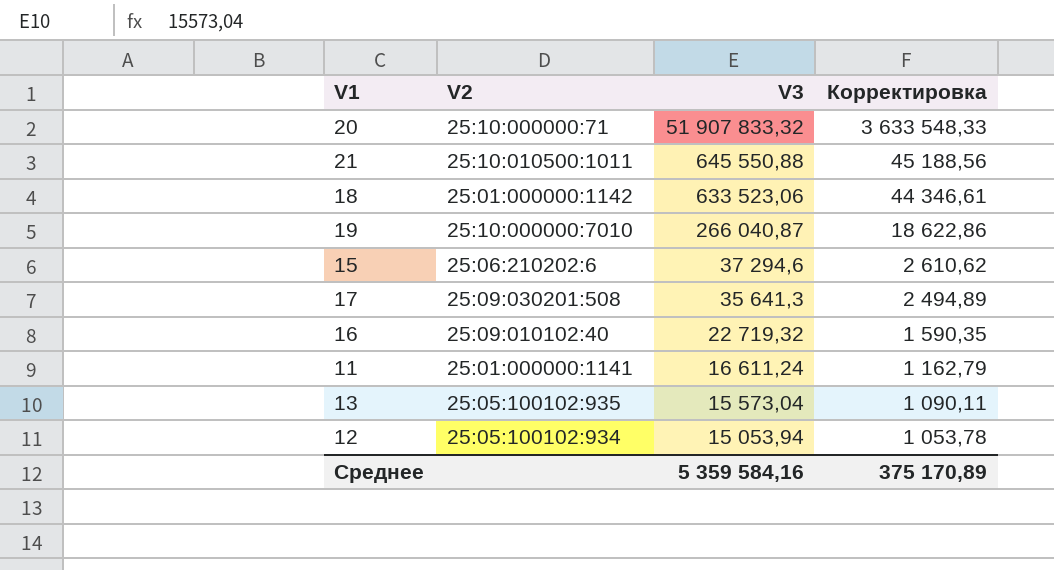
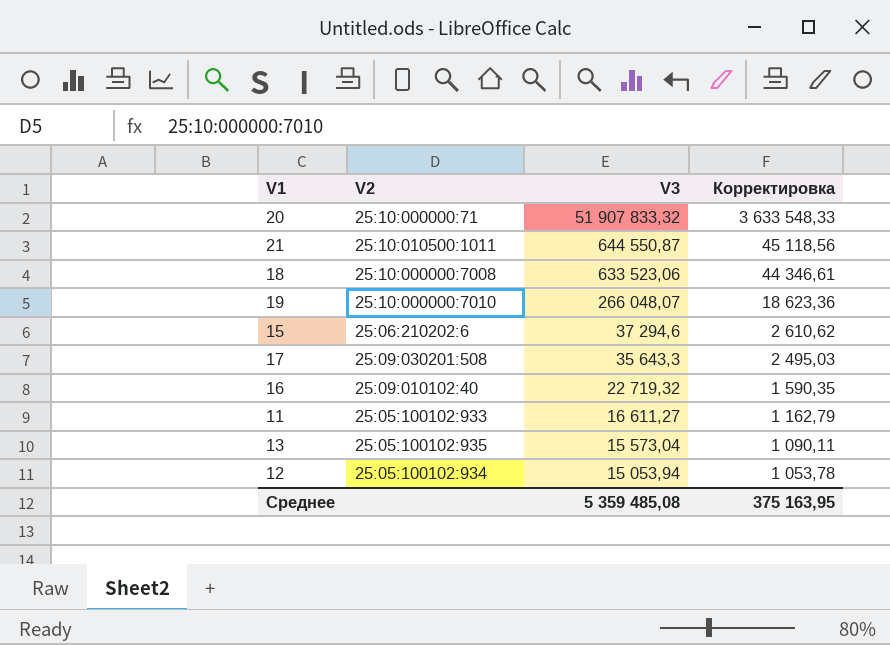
21 | V3: 645 550,88 -> 644 550,87
21 | Корректировка: 45 188,56 -> 45 118,56
18 | V2: 25:01:000000:1142 -> 25:10:000000:7008
19 | V3: 266 040,87 -> 266 048,07
19 | Корректировка: 18 622,86 -> 18 623,36
17 | V3: 35 641,3 -> 35 643,3
17 | Корректировка: 2 494,89 -> 2 495,03
11 | V2: 25:01:000000:1141 -> 25:05:100102:933
11 | V3: 16 611,24 -> 16 611,27
Среднее | V3: 5 359 584,16 -> 5 359 485,08
Среднее | Корректировка: 375 170,89 -> 375 163,95

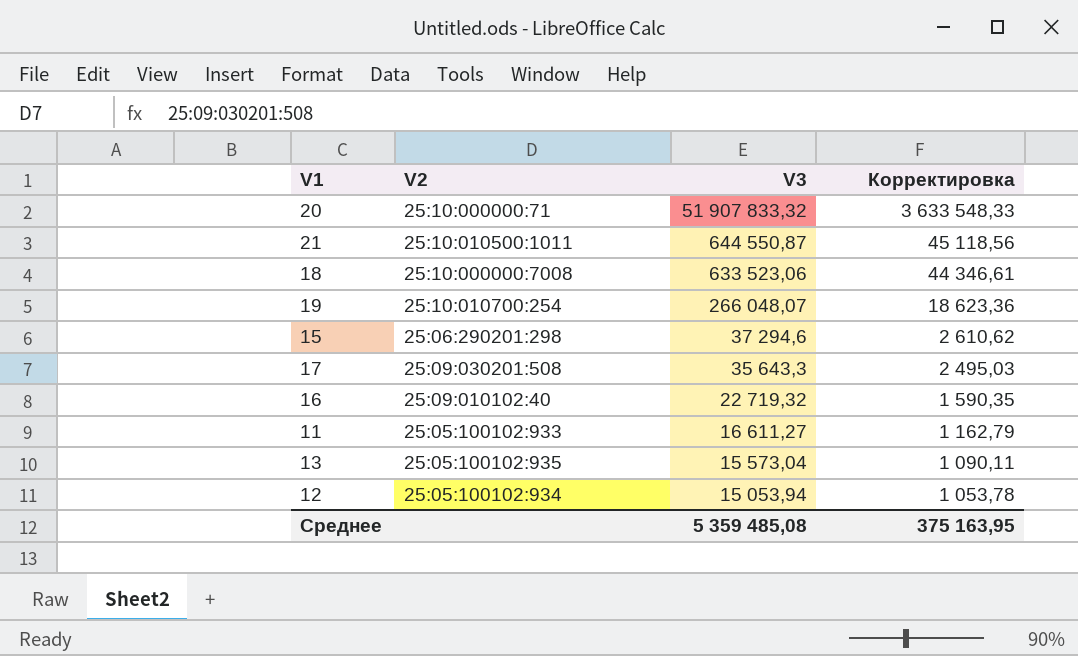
19 | V2: 25:10:000000:7010 -> 25:10:010700:254
15 | V2: 25:06:210202:6 -> 25:06:290201:298

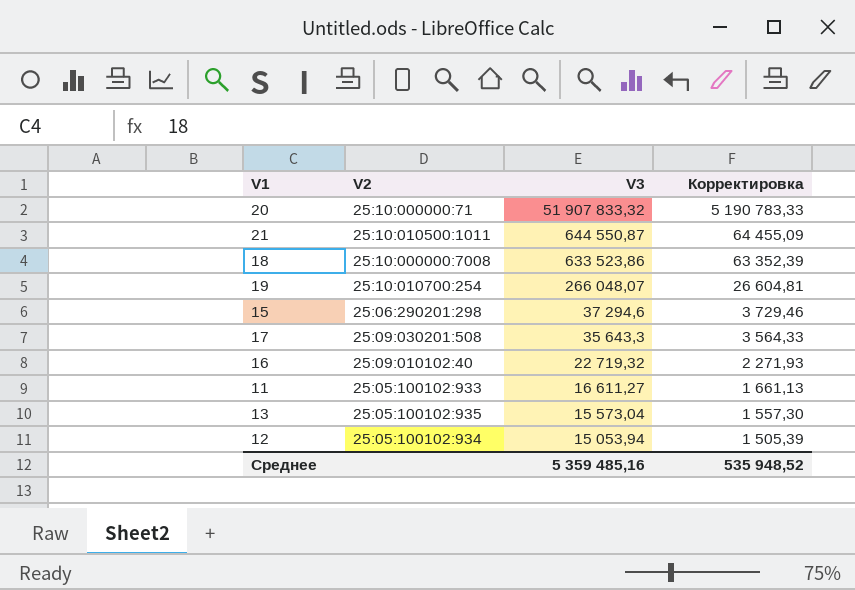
column Корректировка | formula: [V3] * 0,07 -> [V3] * 0,1
18 | V3: 633 523,06 -> 633 523,86
Среднее | V3: 5 359 485,08 -> 5 359 485,16
Среднее | Корректировка: 375 163,95 -> 535 948,52

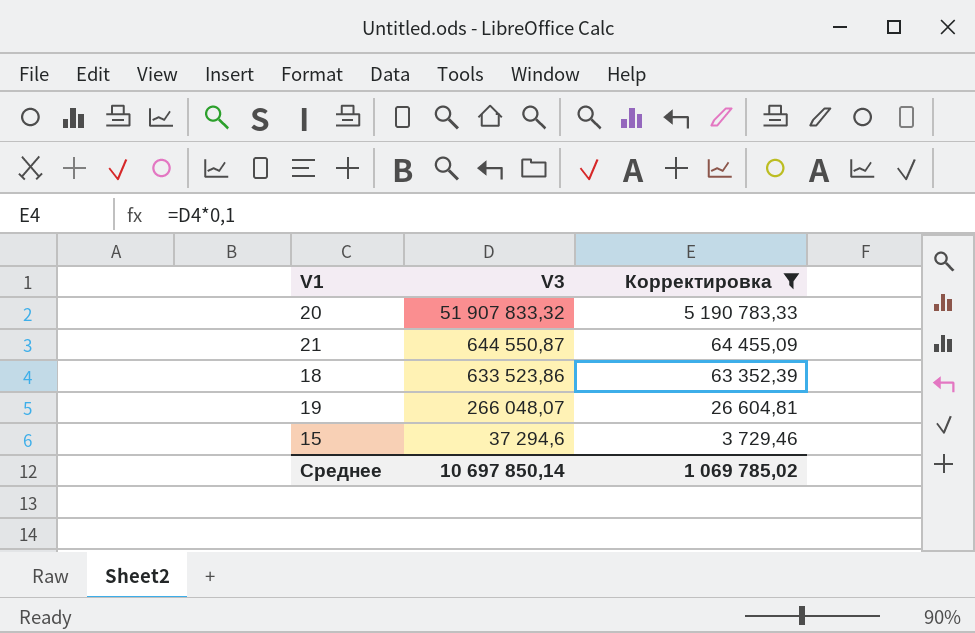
filter: none -> Корректировка >= 3 729,46
column V2 | position: 2 -> none
Среднее | V3: 5 359 485,16 -> 10 697 850,14
Среднее | Корректировка: 535 948,52 -> 1 069 785,02

